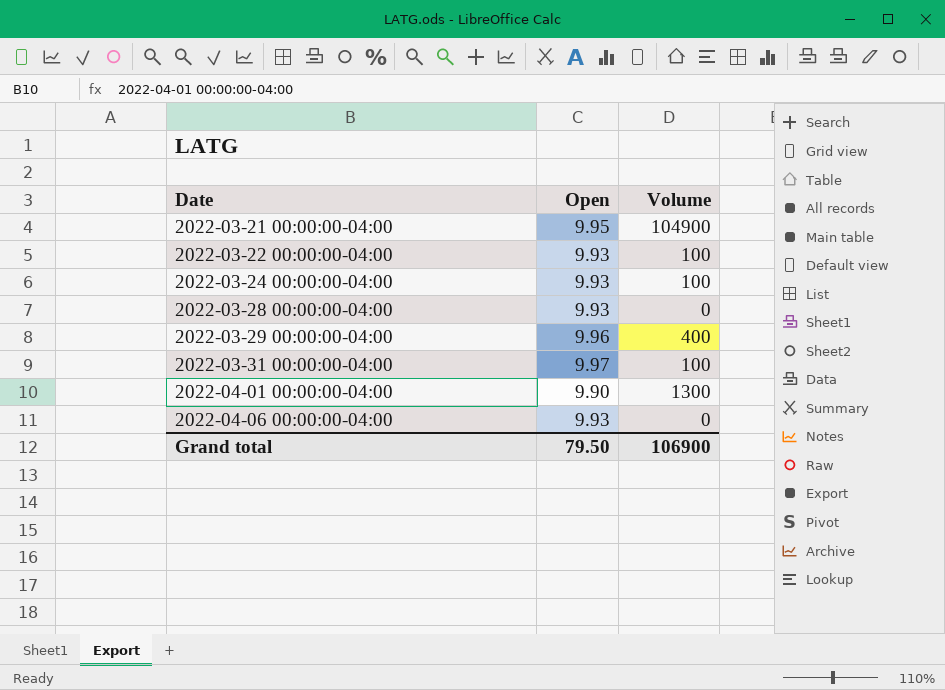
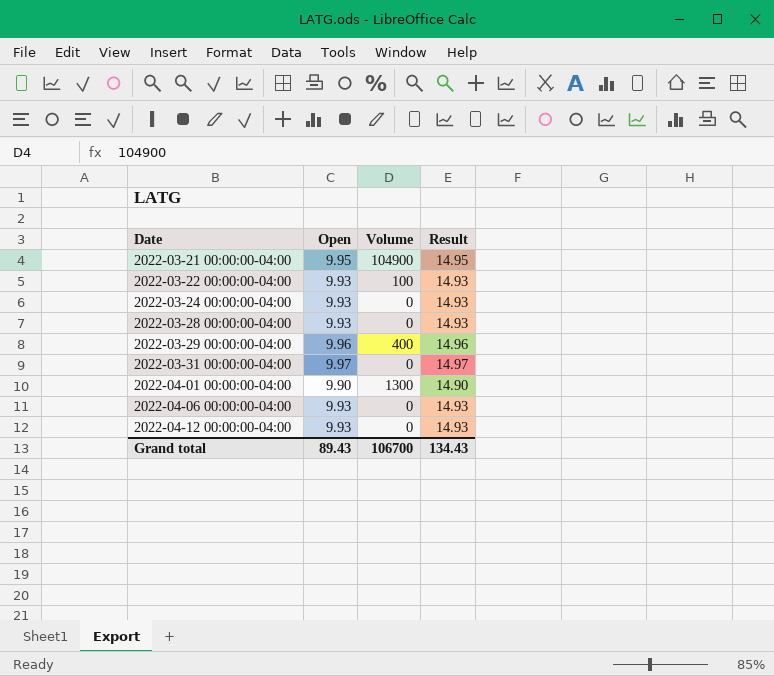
column Result | formula: none -> [Open] + 5
2022-03-24 00:00:00-04:00 | Volume: 100 -> 0
2022-03-31 00:00:00-04:00 | Volume: 100 -> 0
row 2022-04-12 00:00:00-04:00: none -> 9.93 | 0 | 14.93
Grand total | Open: 79.50 -> 89.43
Grand total | Volume: 106900 -> 106700

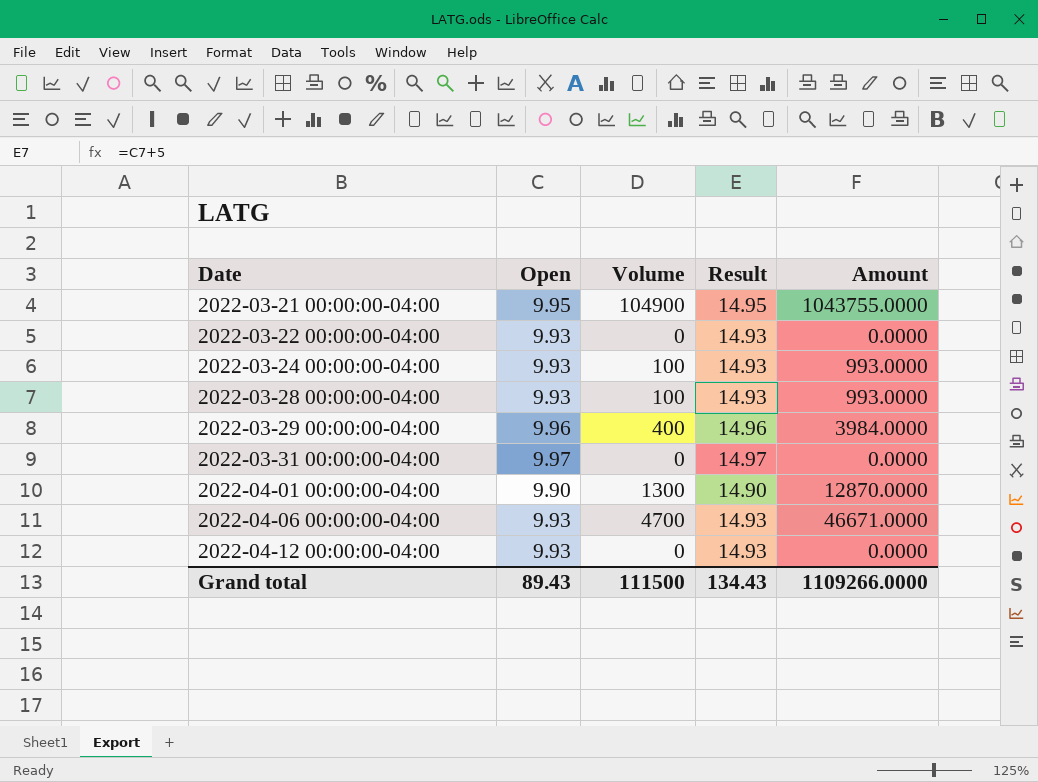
column Amount | formula: none -> [Open] * [Volume]
2022-03-22 00:00:00-04:00 | Volume: 100 -> 0
2022-03-24 00:00:00-04:00 | Volume: 0 -> 100
2022-03-28 00:00:00-04:00 | Volume: 0 -> 100
2022-04-06 00:00:00-04:00 | Volume: 0 -> 4700
Grand total | Volume: 106700 -> 111500

